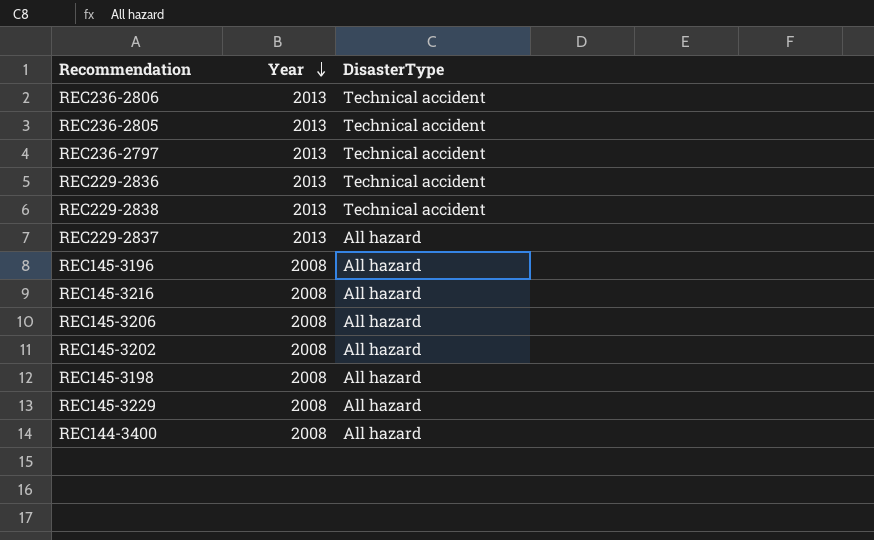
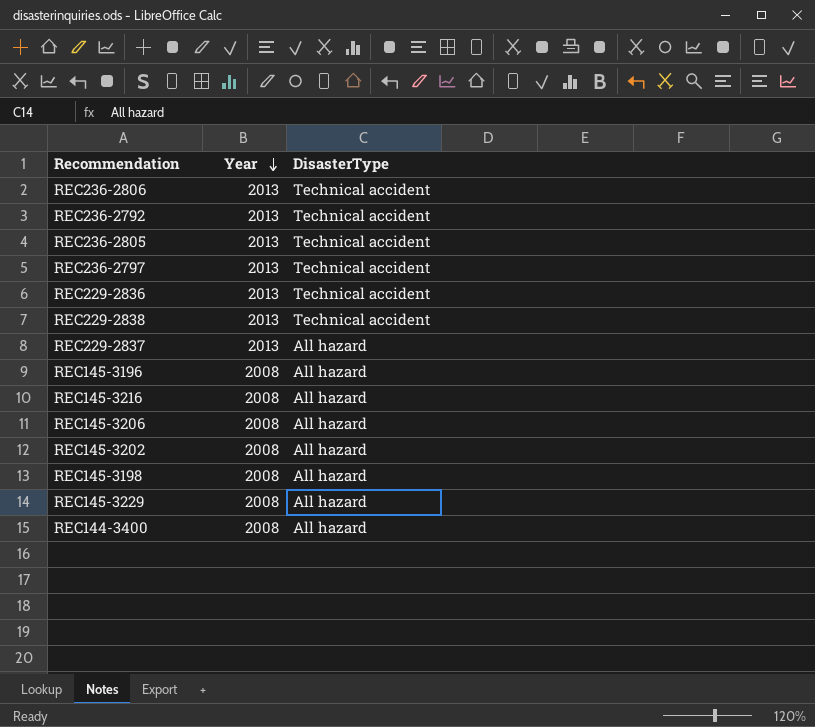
row REC236-2792: none -> 2013 | Technical accident

